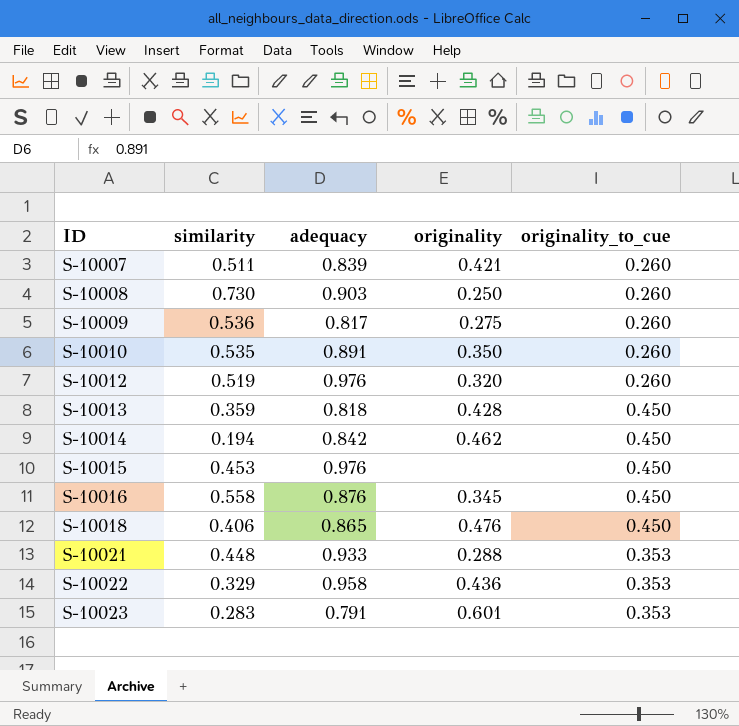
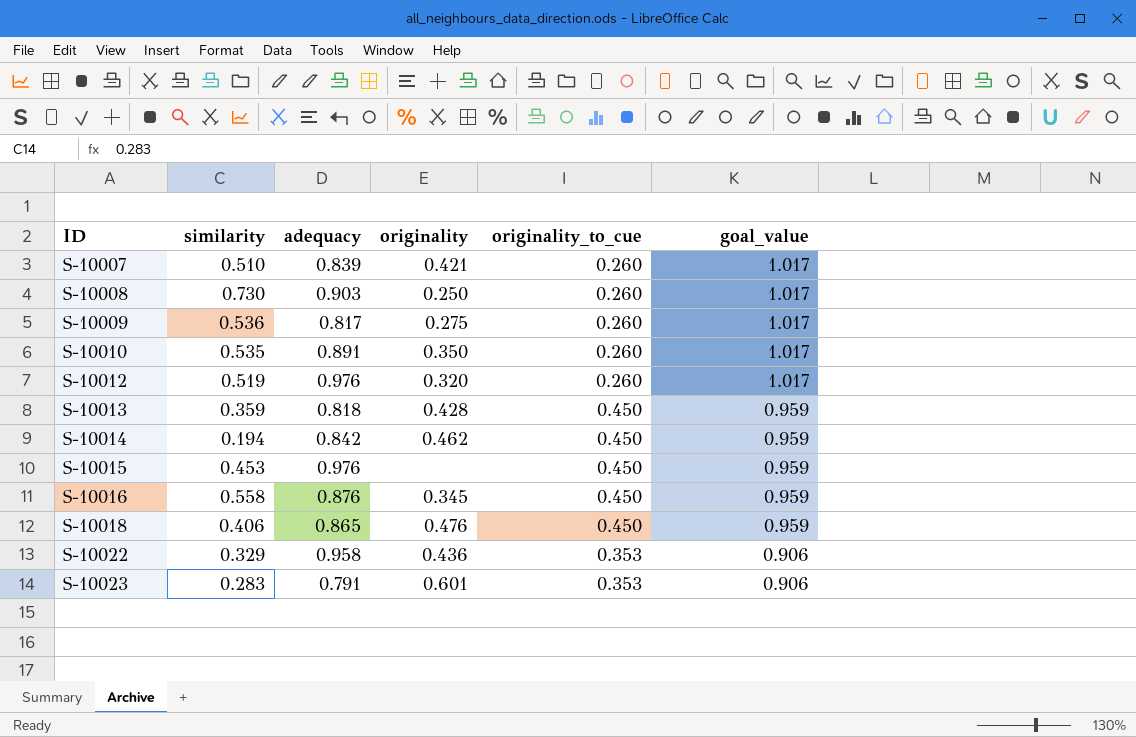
column goal_value | position: none -> 6
row S-10021: 0.448 | 0.933 | 0.288 | 0.353 -> none
S-10007 | similarity: 0.511 -> 0.510

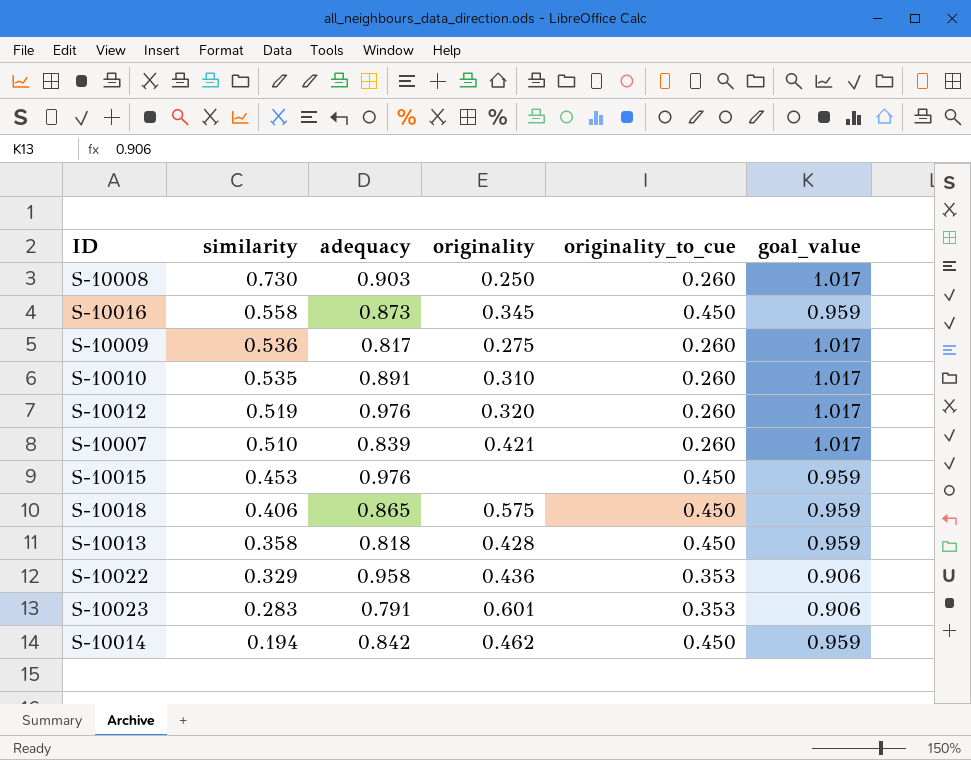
row order: ID ascending -> similarity descending
S-10016 | adequacy: 0.876 -> 0.873
S-10010 | originality: 0.350 -> 0.310
S-10018 | originality: 0.476 -> 0.575
S-10013 | similarity: 0.359 -> 0.358

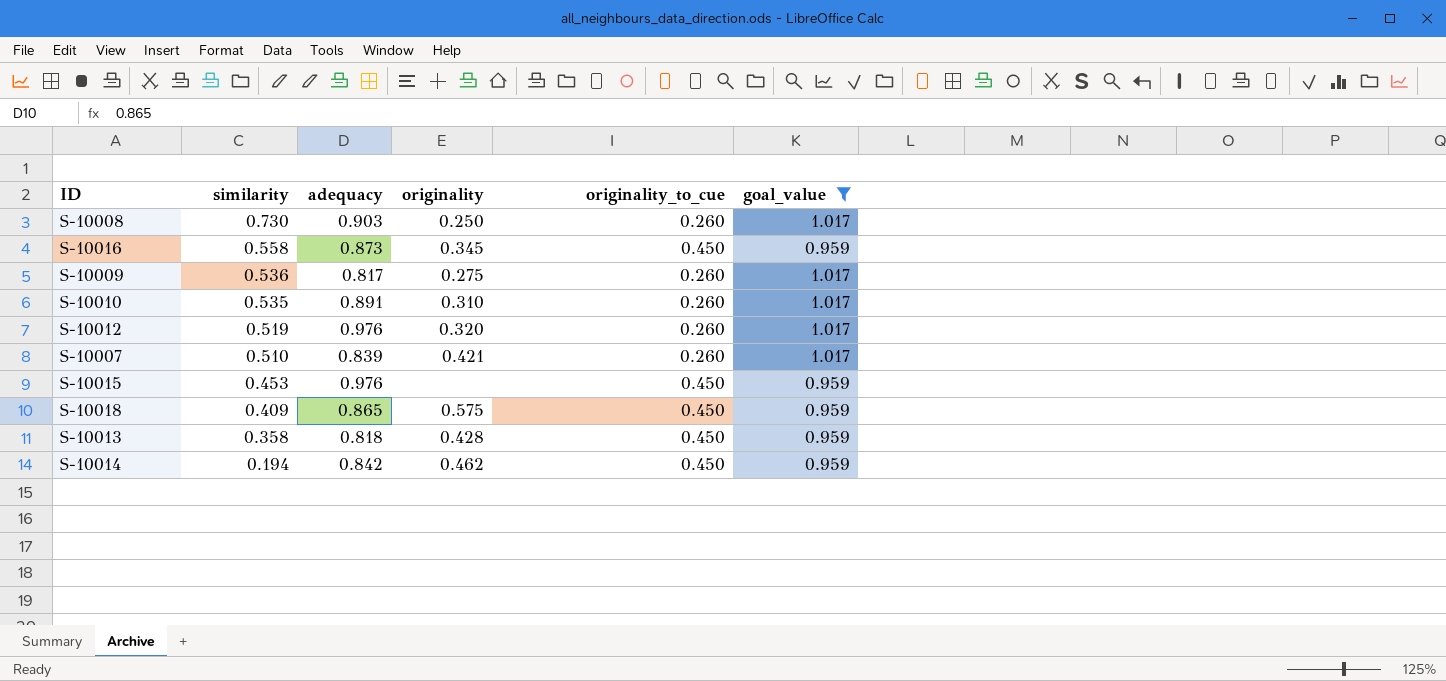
filter: none -> goal_value != 0.906
S-10018 | similarity: 0.406 -> 0.409

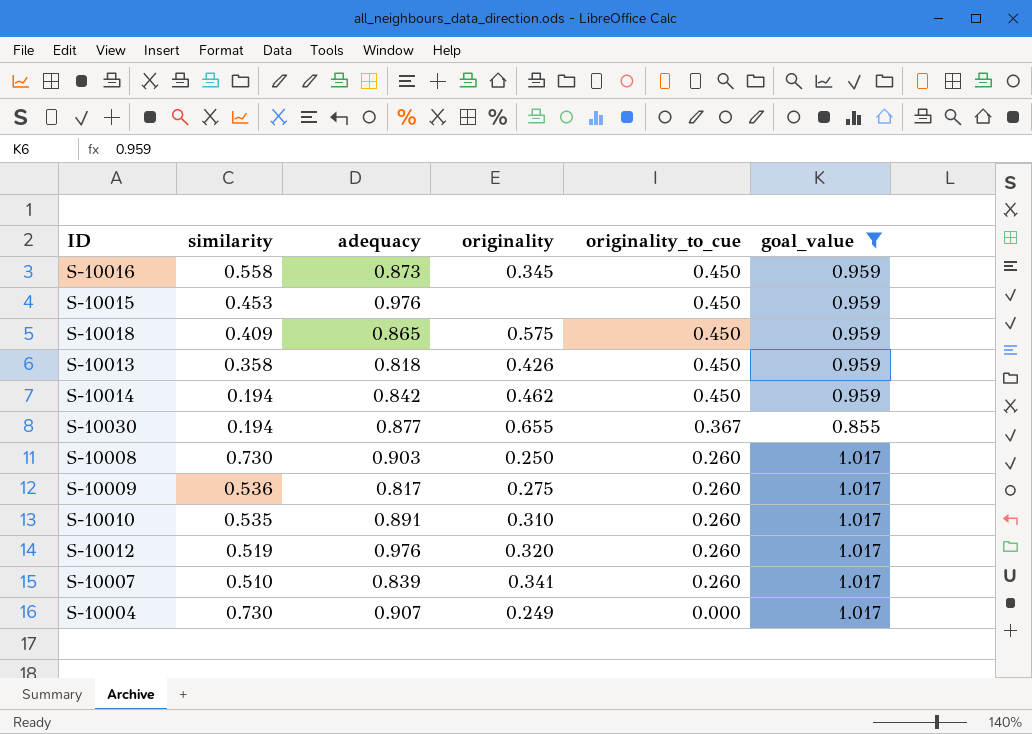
row order: similarity descending -> originality_to_cue descending
S-10013 | originality: 0.428 -> 0.426
row S-10030: none -> 0.194 | 0.877 | 0.655 | 0.367 | 0.855
S-10007 | originality: 0.421 -> 0.341
row S-10004: none -> 0.730 | 0.907 | 0.249 | 0.000 | 1.017

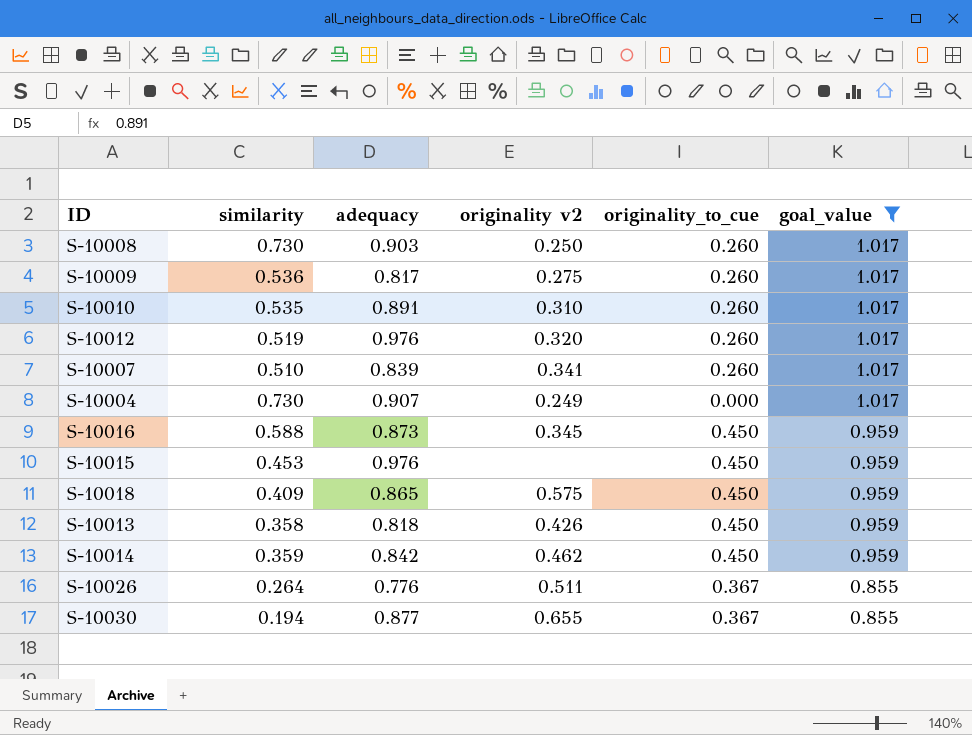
row order: originality_to_cue descending -> goal_value descending
column name: originality -> originality v2
S-10016 | similarity: 0.558 -> 0.588
S-10014 | similarity: 0.194 -> 0.359
row S-10026: none -> 0.264 | 0.776 | 0.511 | 0.367 | 0.855

